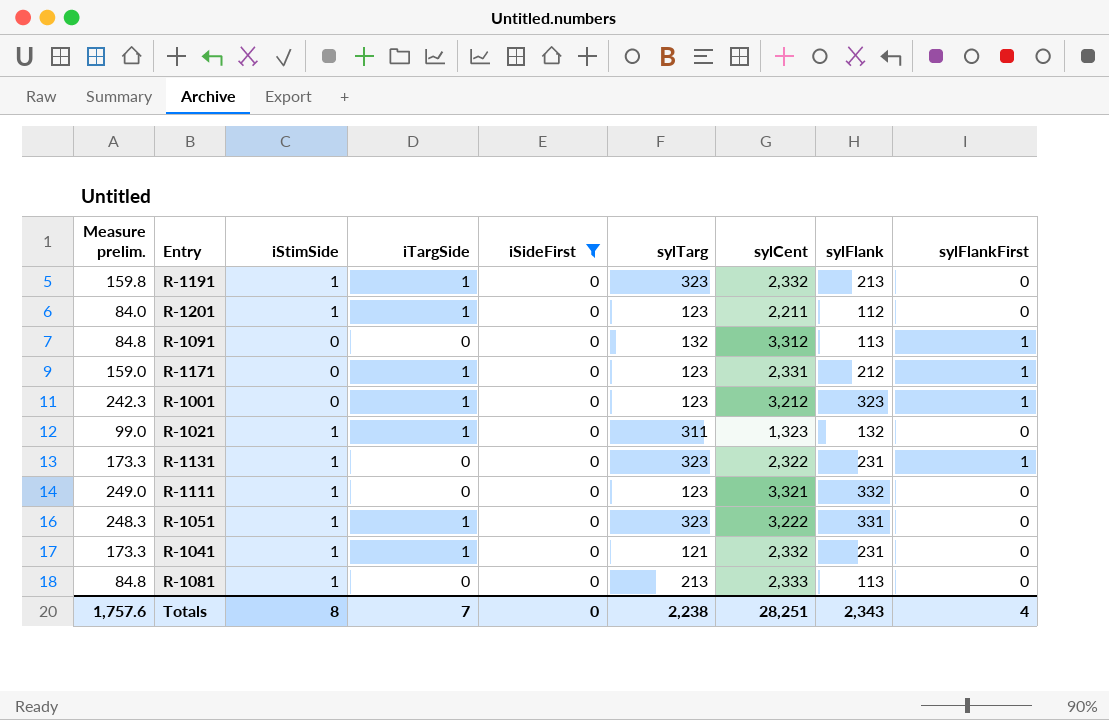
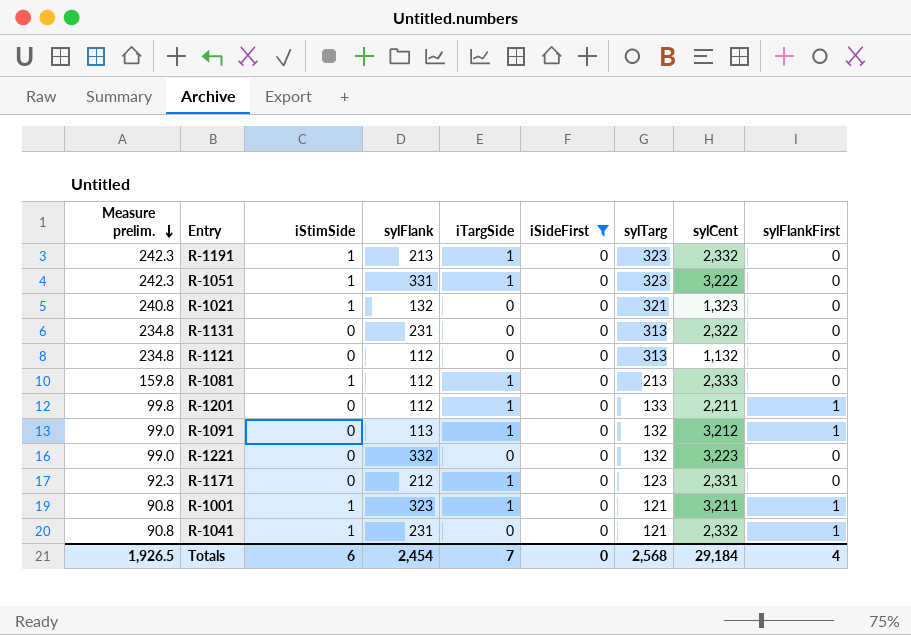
row order: none -> Measure prelim. descending
column Measure prelim. | formula: [sylFlank] * 0.75 -> [sylTarg] * 0.75
column sylFlank | position: 8 -> 4
row R-1111: 249.0 | 1 | 0 | 0 | 123 | 3,321 | 332 | 0 -> none
R-1021 | iTargSide: 1 -> 0
R-1021 | sylTarg: 311 -> 321
R-1131 | iStimSide: 1 -> 0
R-1131 | sylTarg: 323 -> 313
R-1131 | sylFlankFirst: 1 -> 0
row R-1121: none -> 234.8 | 0 | 112 | 0 | 0 | 313 | 1,132 | 0
R-1081 | sylFlank: 113 -> 112
R-1081 | iTargSide: 0 -> 1
R-1201 | iStimSide: 1 -> 0
R-1201 | sylTarg: 123 -> 133
R-1201 | sylFlankFirst: 0 -> 1
R-1091 | iTargSide: 0 -> 1
R-1091 | sylCent: 3,312 -> 3,212
row R-1221: none -> 99.0 | 0 | 332 | 0 | 0 | 132 | 3,223 | 0
R-1171 | sylFlankFirst: 1 -> 0
R-1001 | iStimSide: 0 -> 1
R-1001 | sylTarg: 123 -> 121
R-1001 | sylCent: 3,212 -> 3,211
R-1041 | iTargSide: 1 -> 0
R-1041 | sylFlankFirst: 0 -> 1
Totals | Measure prelim.: 1,757.6 -> 1,926.5
Totals | iStimSide: 8 -> 6
Totals | sylFlank: 2,343 -> 2,454
Totals | sylTarg: 2,238 -> 2,568
Totals | sylCent: 28,251 -> 29,184

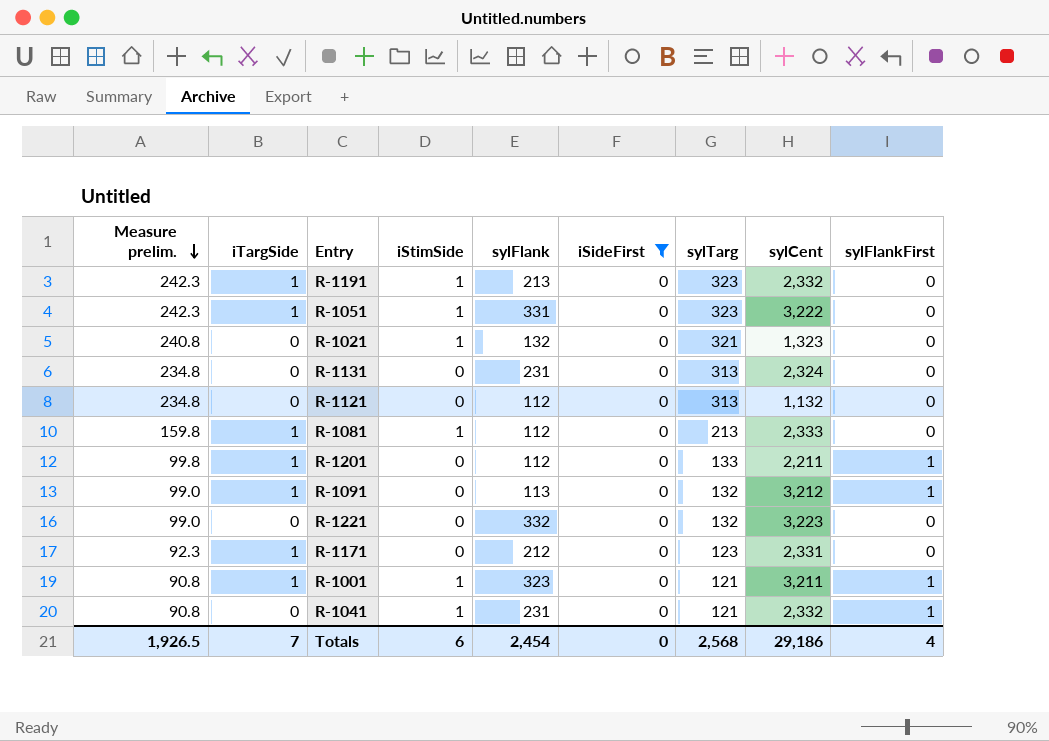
column iTargSide | position: 5 -> 2
R-1131 | sylCent: 2,322 -> 2,324
Totals | sylCent: 29,184 -> 29,186

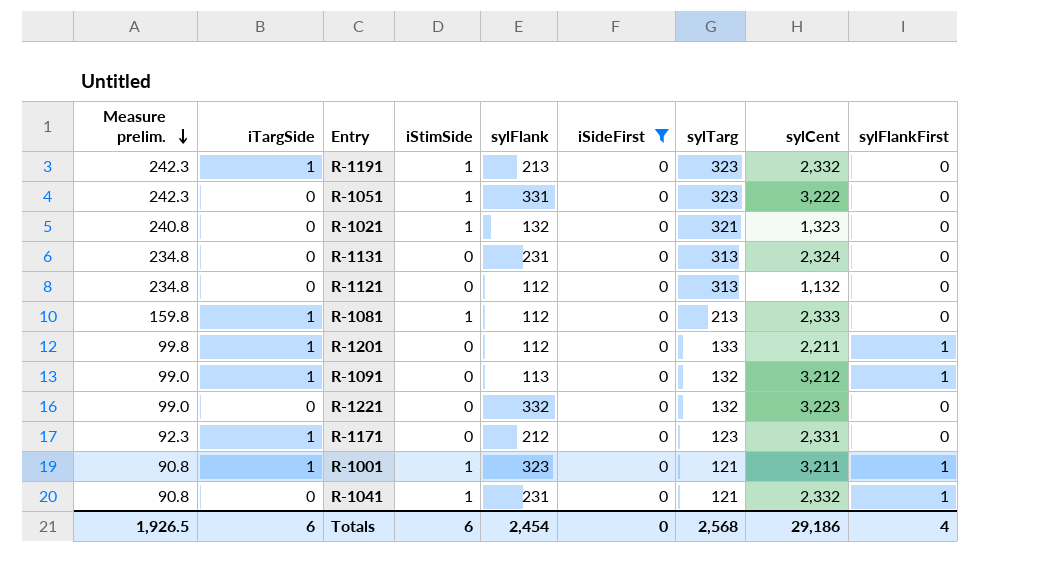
R-1051 | iTargSide: 1 -> 0
Totals | iTargSide: 7 -> 6

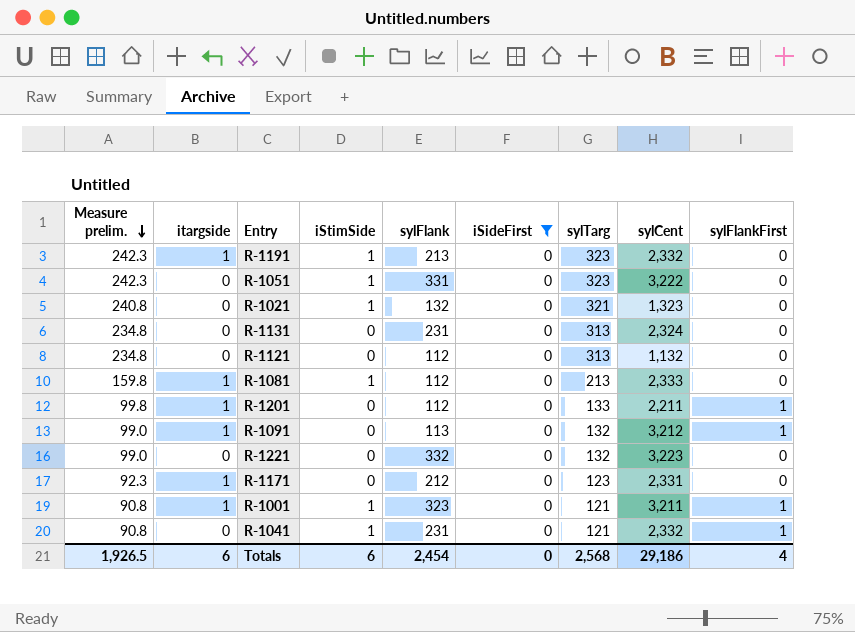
column name: iTargSide -> itargside

